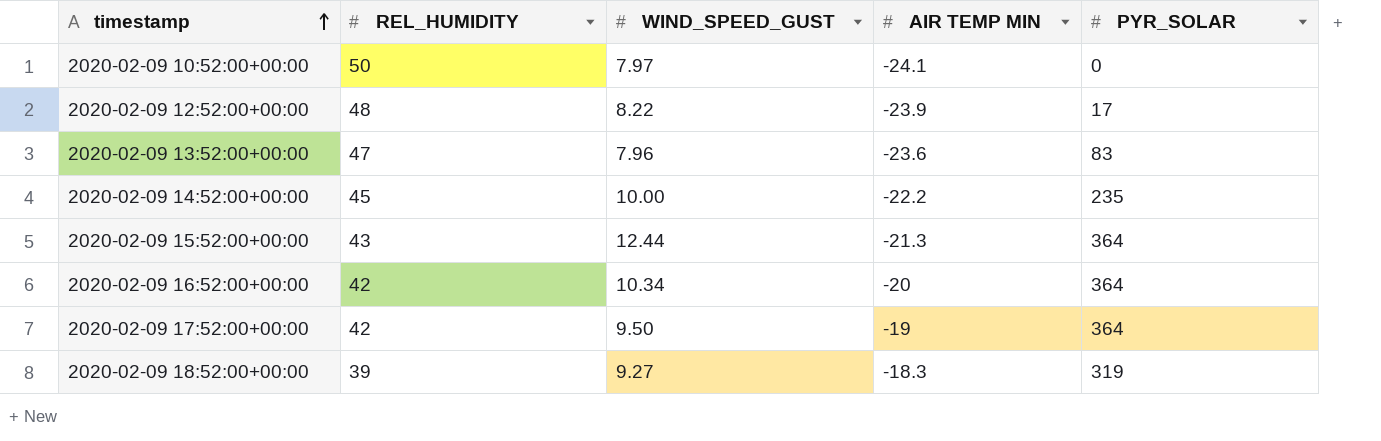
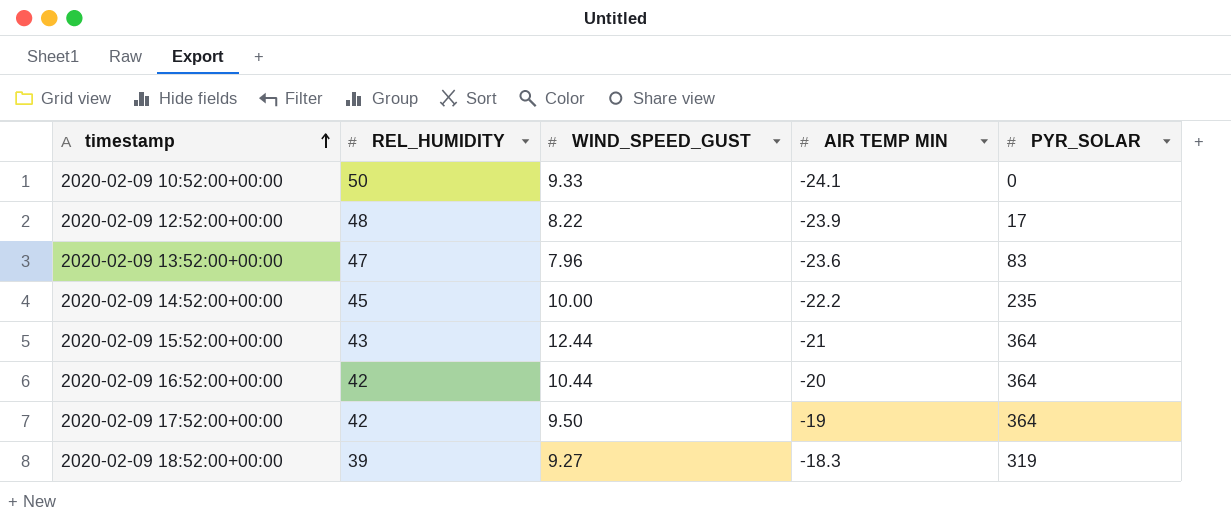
2020-02-09 10:52:00+00:00 | WIND_SPEED_GUST: 7.97 -> 9.33
2020-02-09 15:52:00+00:00 | AIR TEMP MIN: -21.3 -> -21
2020-02-09 16:52:00+00:00 | WIND_SPEED_GUST: 10.34 -> 10.44

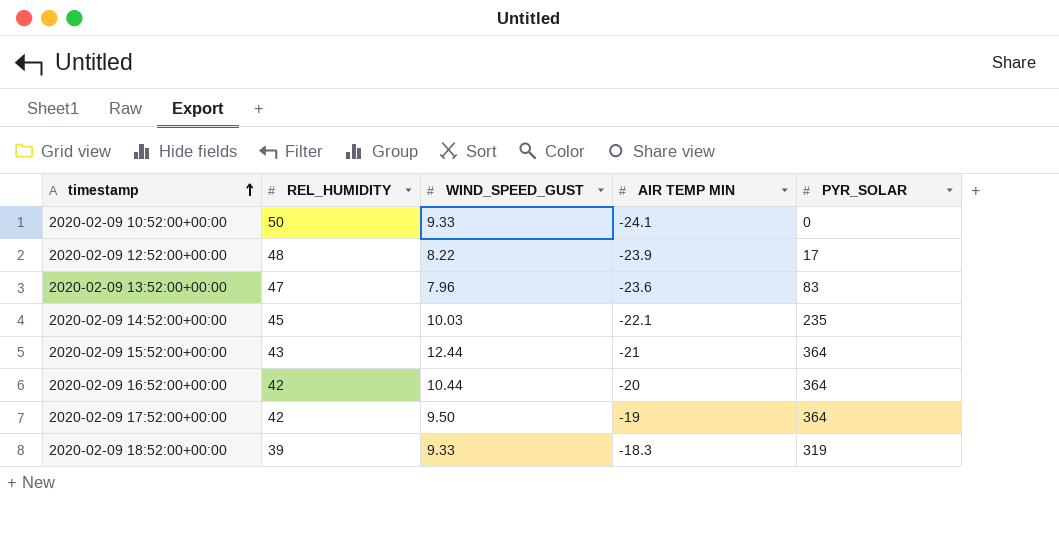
2020-02-09 14:52:00+00:00 | WIND_SPEED_GUST: 10.00 -> 10.03
2020-02-09 14:52:00+00:00 | AIR TEMP MIN: -22.2 -> -22.1
2020-02-09 18:52:00+00:00 | WIND_SPEED_GUST: 9.27 -> 9.33

